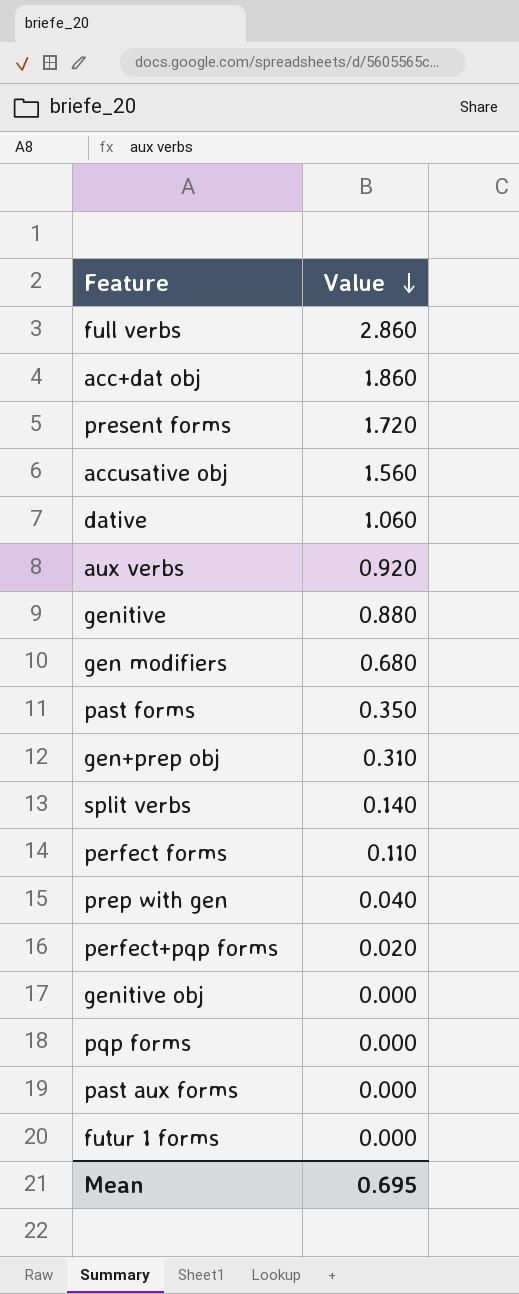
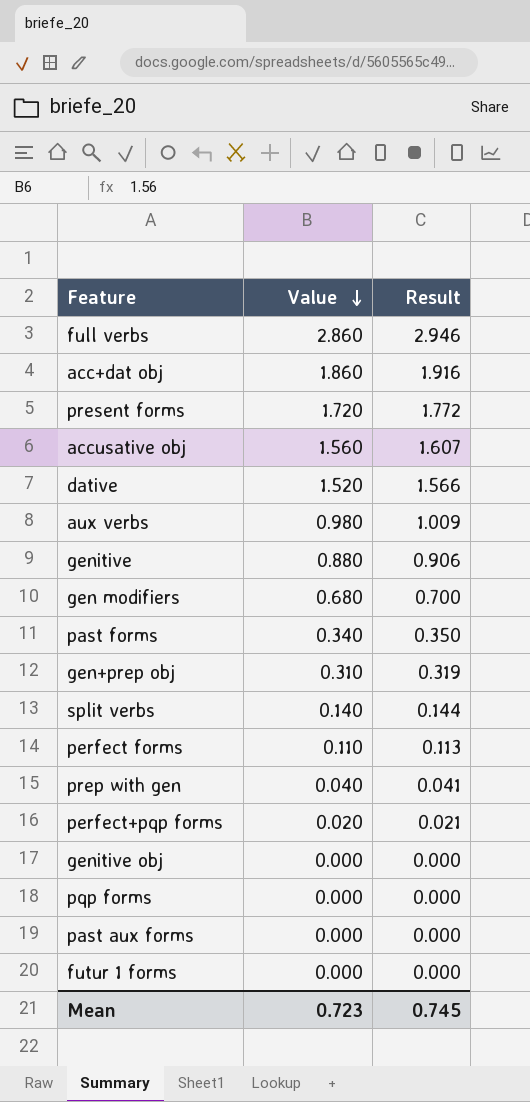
column Result | formula: none -> [Value] * 1.03
dative | Value: 1.060 -> 1.520
aux verbs | Value: 0.920 -> 0.980
past forms | Value: 0.350 -> 0.340
Mean | Value: 0.695 -> 0.723

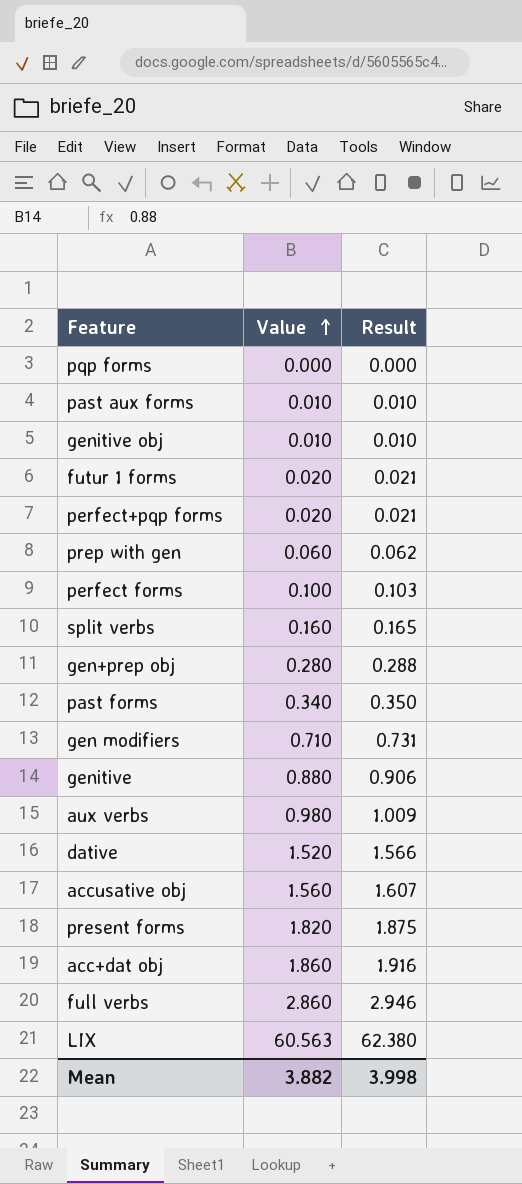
row order: Value descending -> Value ascending
past aux forms | Value: 0.000 -> 0.010
past aux forms | Result: 0.000 -> 0.010
genitive obj | Value: 0.000 -> 0.010
genitive obj | Result: 0.000 -> 0.010
futur 1 forms | Value: 0.000 -> 0.020
futur 1 forms | Result: 0.000 -> 0.021
prep with gen | Value: 0.040 -> 0.060
prep with gen | Result: 0.041 -> 0.062
perfect forms | Value: 0.110 -> 0.100
perfect forms | Result: 0.113 -> 0.103
split verbs | Value: 0.140 -> 0.160
split verbs | Result: 0.144 -> 0.165
gen+prep obj | Value: 0.310 -> 0.280
gen+prep obj | Result: 0.319 -> 0.288
gen modifiers | Value: 0.680 -> 0.710
gen modifiers | Result: 0.700 -> 0.731
present forms | Value: 1.720 -> 1.820
present forms | Result: 1.772 -> 1.875
row LIX: none -> 60.563 | 62.380
Mean | Value: 0.723 -> 3.882
Mean | Result: 0.745 -> 3.998

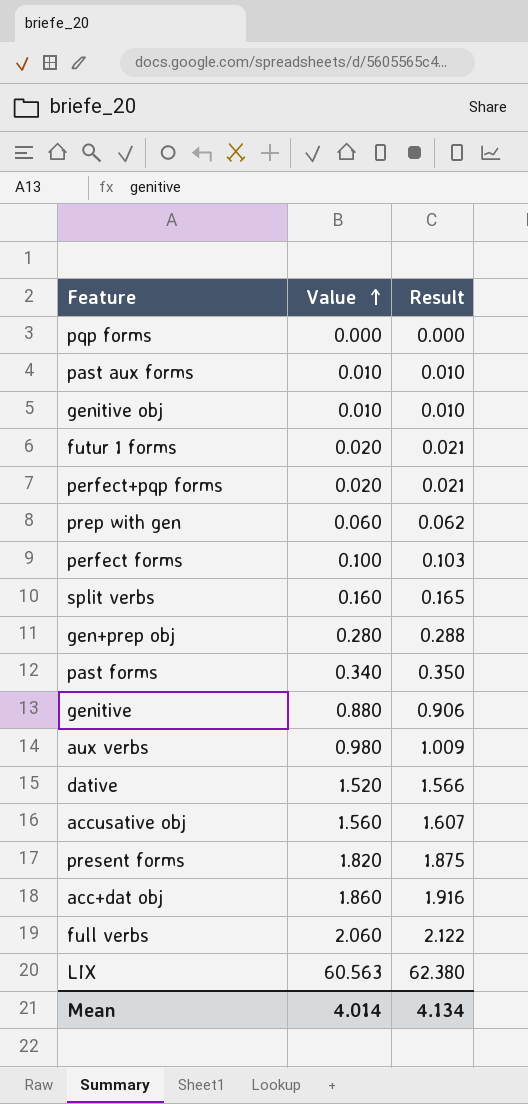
row gen modifiers: 0.710 | 0.731 -> none
full verbs | Value: 2.860 -> 2.060
full verbs | Result: 2.946 -> 2.122
Mean | Value: 3.882 -> 4.014
Mean | Result: 3.998 -> 4.134

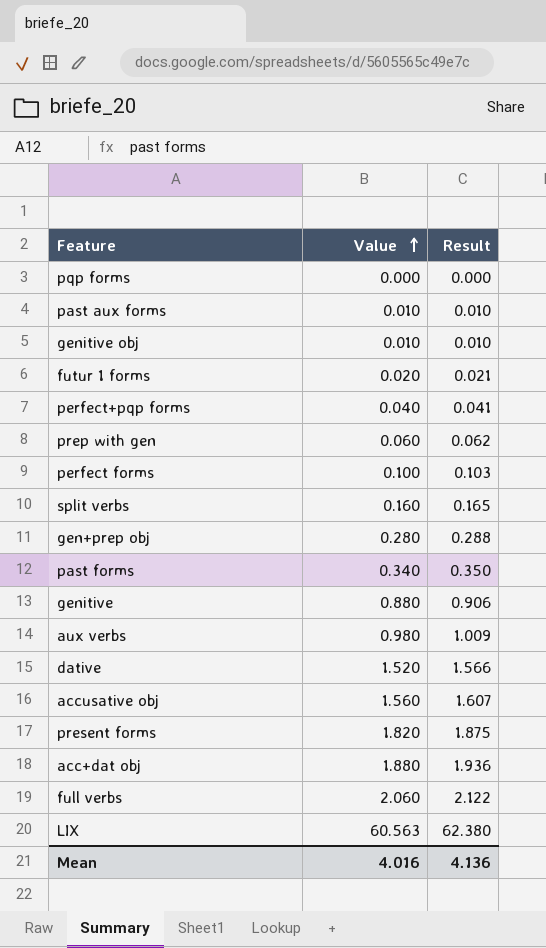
perfect+pqp forms | Value: 0.020 -> 0.040
perfect+pqp forms | Result: 0.021 -> 0.041
acc+dat obj | Value: 1.860 -> 1.880
acc+dat obj | Result: 1.916 -> 1.936
Mean | Value: 4.014 -> 4.016
Mean | Result: 4.134 -> 4.136

